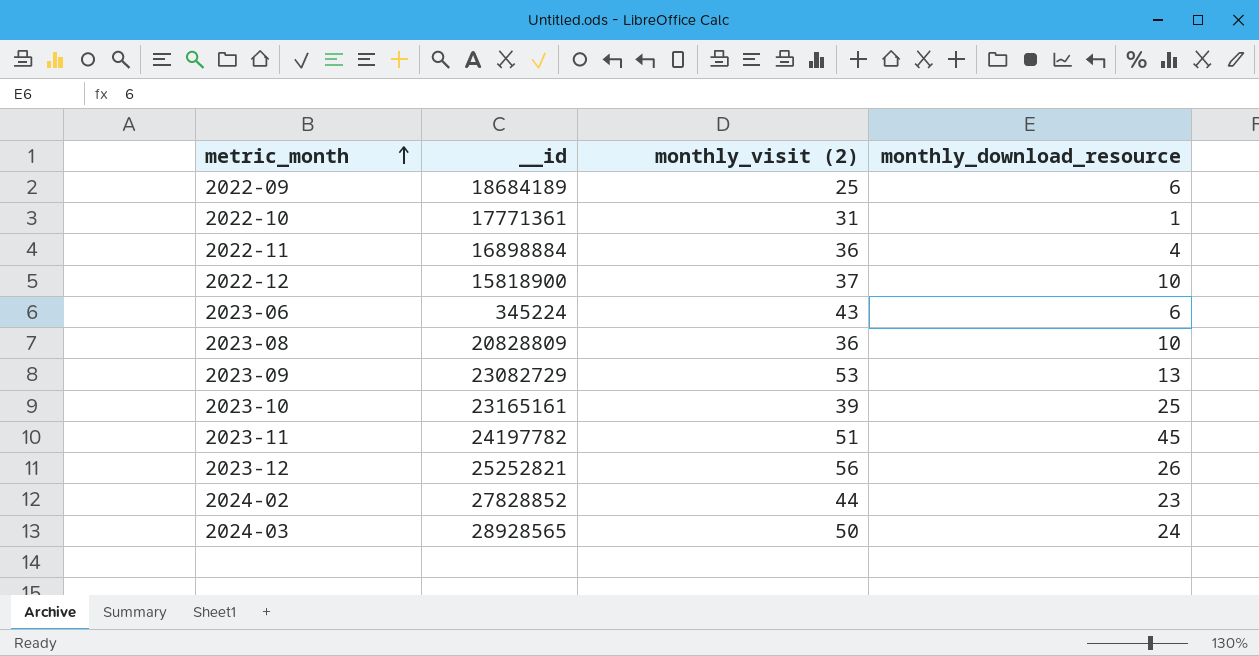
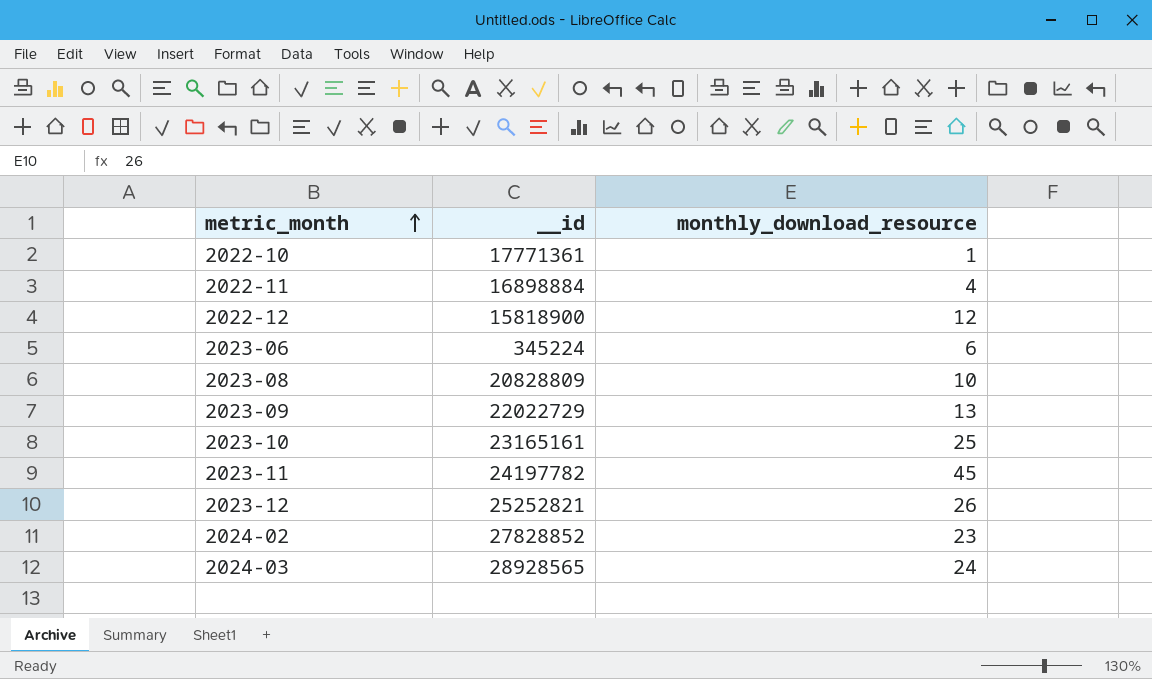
column monthly_visit (2) | position: 3 -> none
row 2022-09: 18684189 | 25 | 6 -> none
2022-12 | monthly_download_resource: 10 -> 12
2023-09 | __id: 23082729 -> 22022729

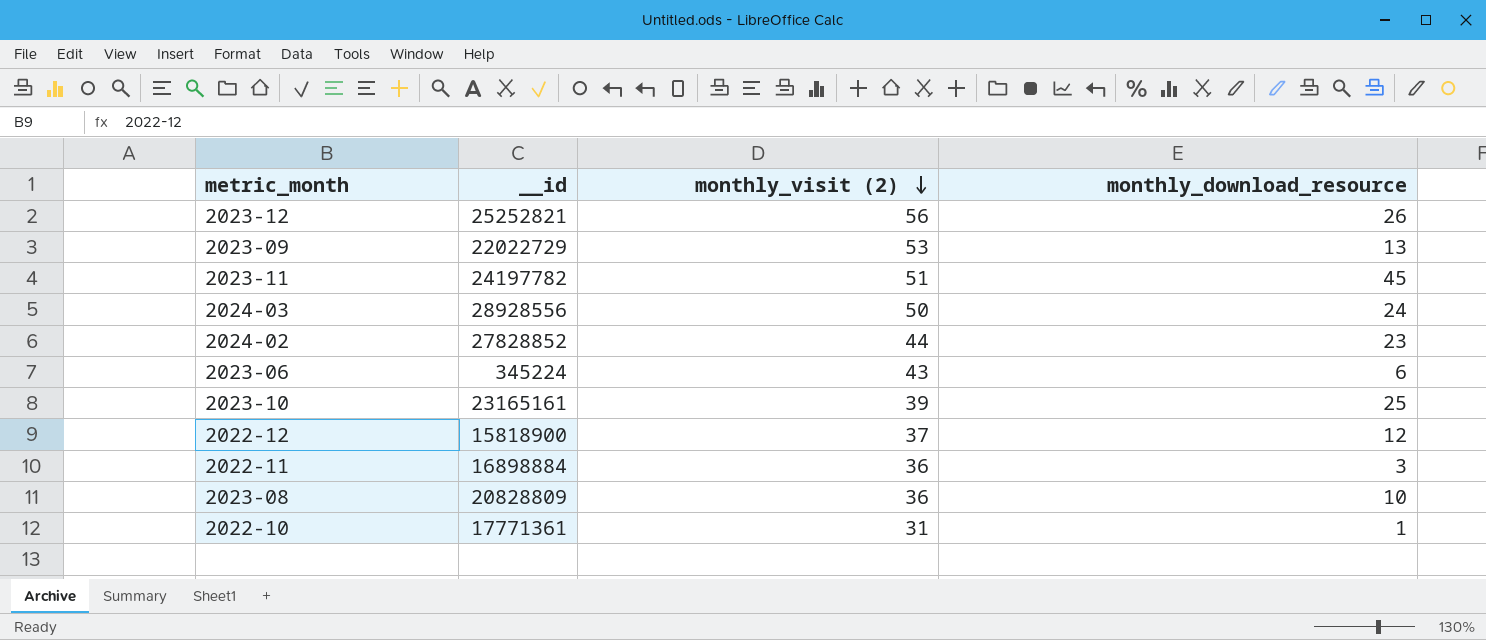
row order: metric_month ascending -> monthly_visit (2) descending
column monthly_visit (2) | position: none -> 3
2024-03 | __id: 28928565 -> 28928556
2022-11 | monthly_download_resource: 4 -> 3

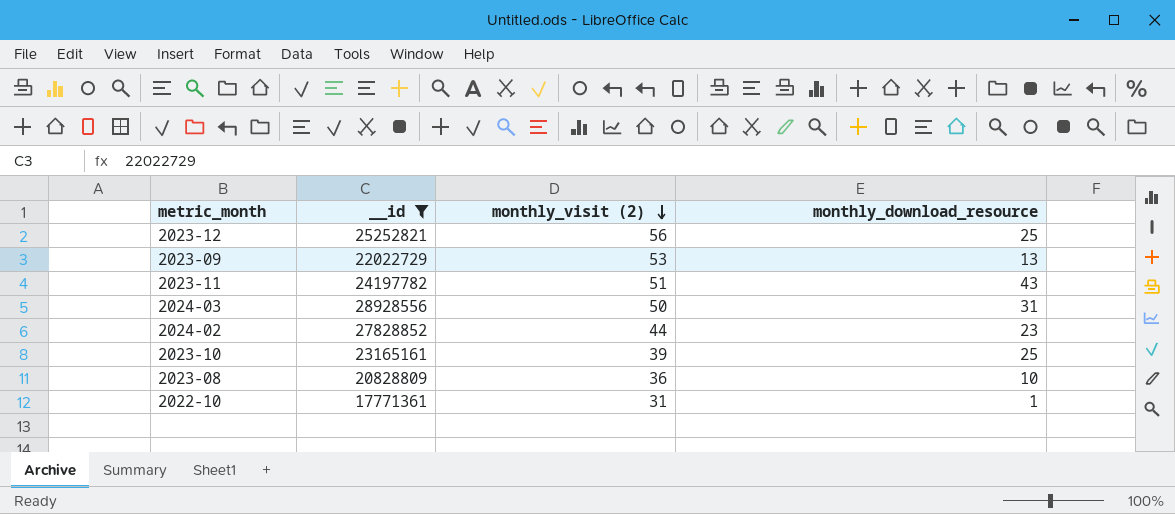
filter: none -> __id >= 17771361
2023-12 | monthly_download_resource: 26 -> 25
2023-11 | monthly_download_resource: 45 -> 43
2024-03 | monthly_download_resource: 24 -> 31

